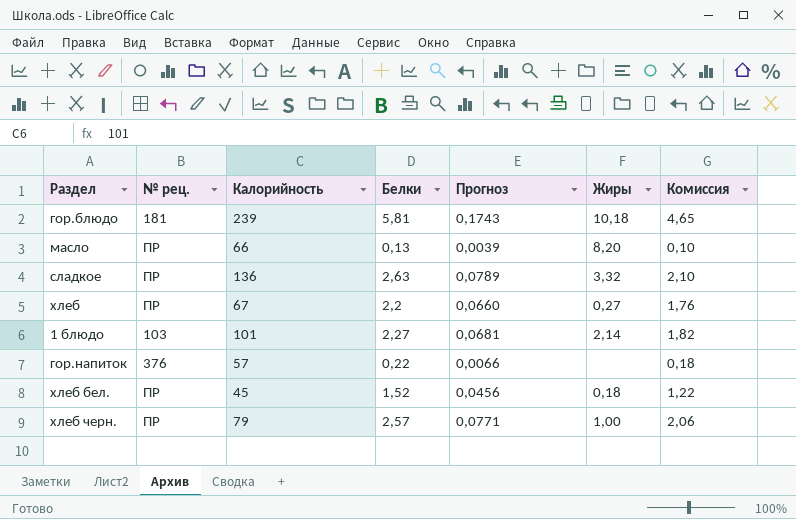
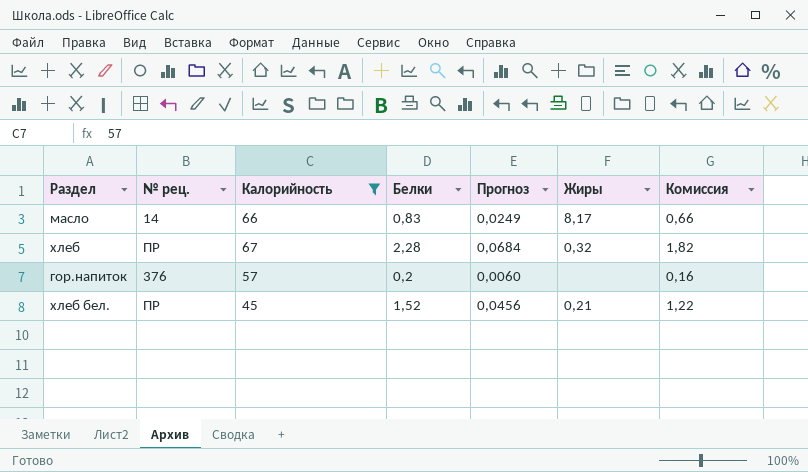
filter: none -> Калорийность <= 67
масло | № рец.: ПР -> 14
масло | Белки: 0,13 -> 0,83
масло | Прогноз: 0,0039 -> 0,0249
масло | Жиры: 8,20 -> 8,17
масло | Комиссия: 0,10 -> 0,66
хлеб | Белки: 2,2 -> 2,28
хлеб | Прогноз: 0,0660 -> 0,0684
хлеб | Жиры: 0,27 -> 0,32
хлеб | Комиссия: 1,76 -> 1,82
гор.напиток | Белки: 0,22 -> 0,2
гор.напиток | Прогноз: 0,0066 -> 0,0060
гор.напиток | Комиссия: 0,18 -> 0,16
хлеб бел. | Жиры: 0,18 -> 0,21

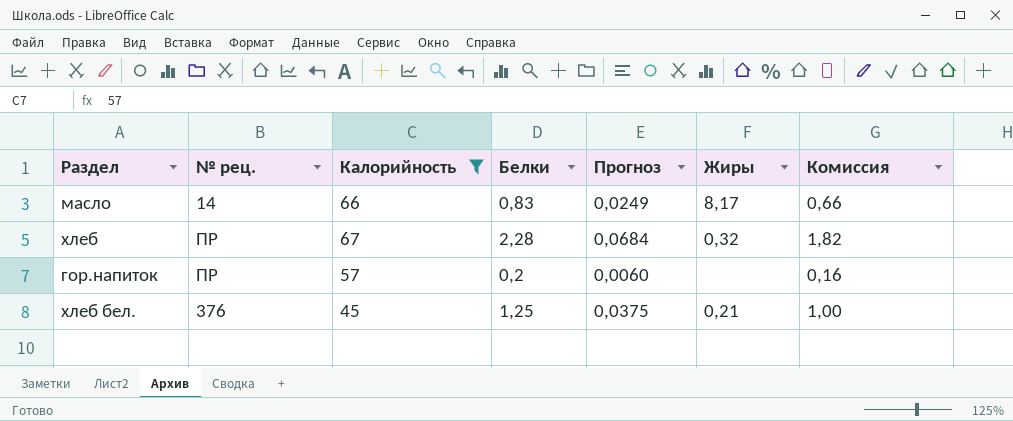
гор.напиток | № рец.: 376 -> ПР
хлеб бел. | № рец.: ПР -> 376
хлеб бел. | Белки: 1,52 -> 1,25
хлеб бел. | Прогноз: 0,0456 -> 0,0375
хлеб бел. | Комиссия: 1,22 -> 1,00

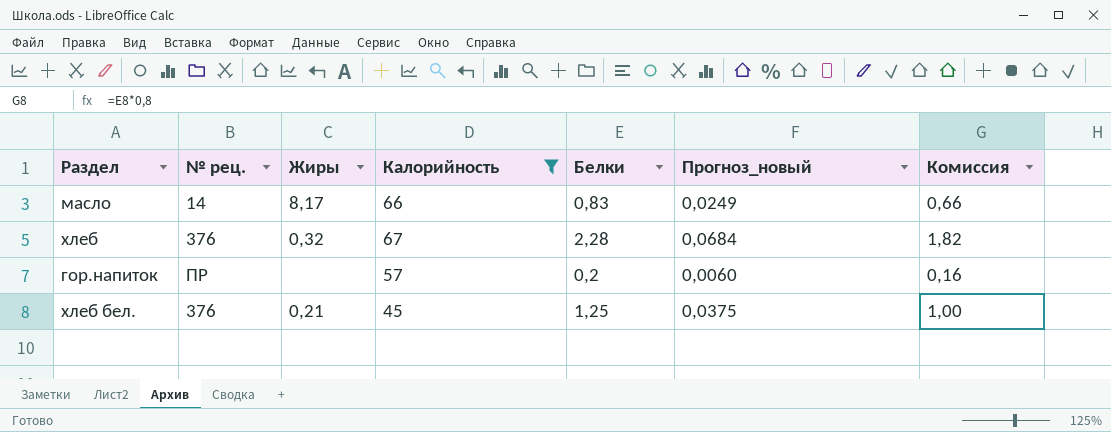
column Жиры | position: 6 -> 3
column name: Прогноз -> Прогноз_новый
хлеб | № рец.: ПР -> 376

